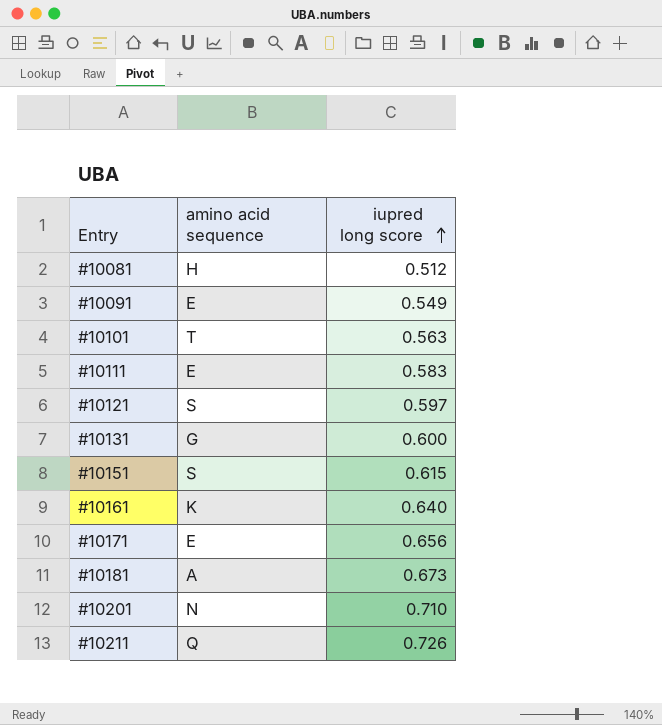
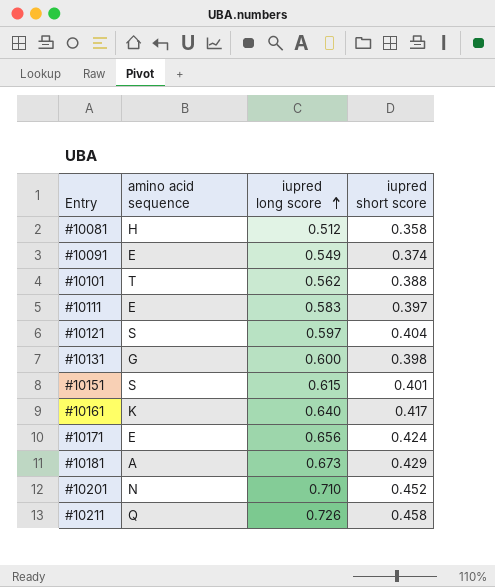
column iupred short score | position: none -> 4
#10101 | iupred long score: 0.563 -> 0.562

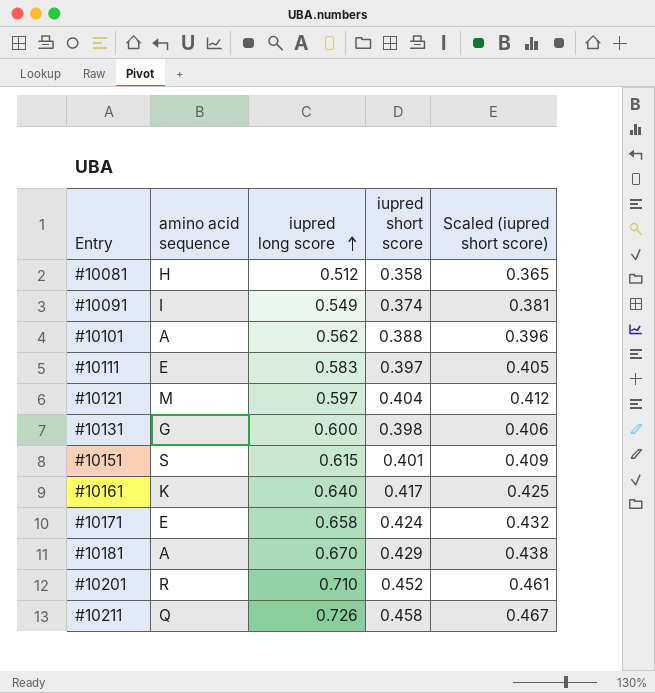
column Scaled (iupred short score) | formula: none -> [iupred short score] * 1.02
#10091 | amino acid sequence: E -> I
#10101 | amino acid sequence: T -> A
#10121 | amino acid sequence: S -> M
#10171 | iupred long score: 0.656 -> 0.658
#10181 | iupred long score: 0.673 -> 0.670
#10201 | amino acid sequence: N -> R

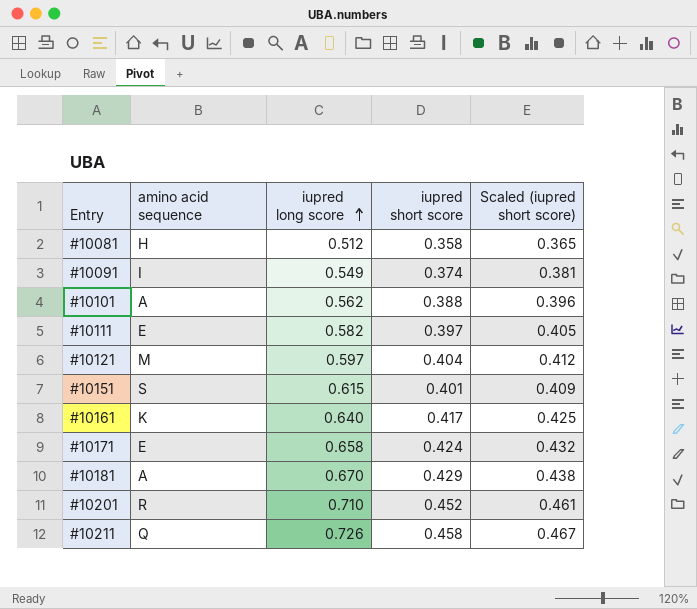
row #10131: G | 0.600 | 0.398 | 0.406 -> none
#10111 | iupred long score: 0.583 -> 0.582

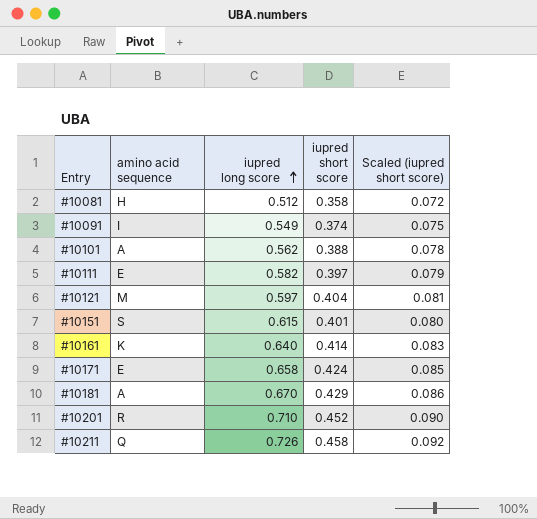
column Scaled (iupred short score) | formula: [iupred short score] * 1.02 -> [iupred short score] * 0.2
#10161 | iupred short score: 0.417 -> 0.414

